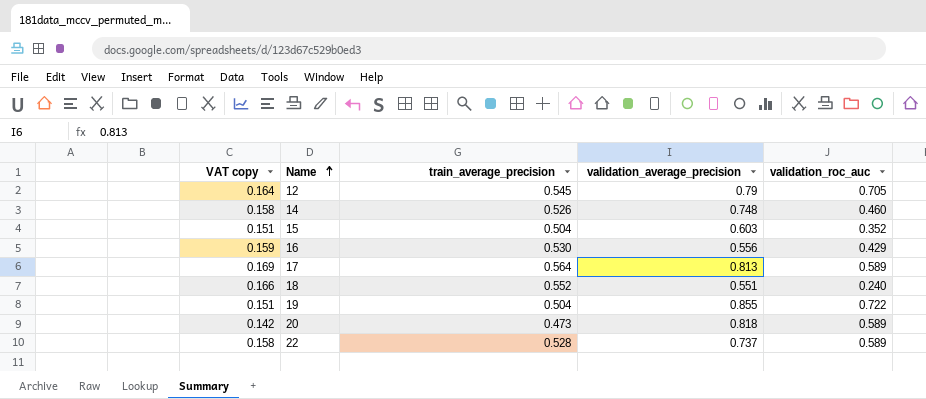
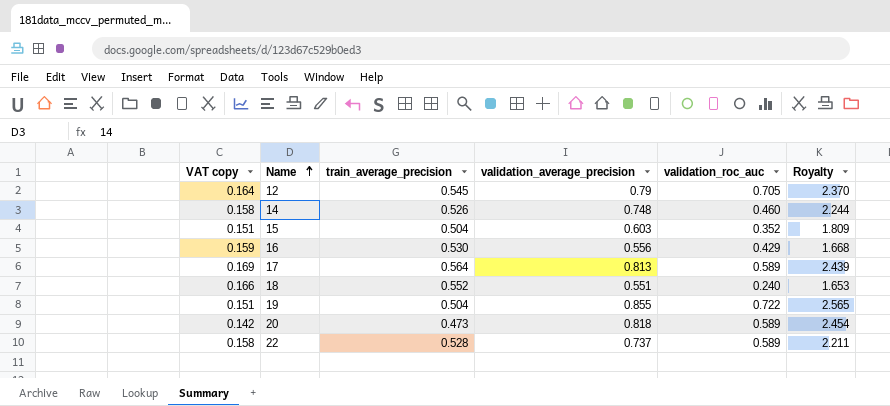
column Royalty | formula: none -> [validation_average_precision] * 3

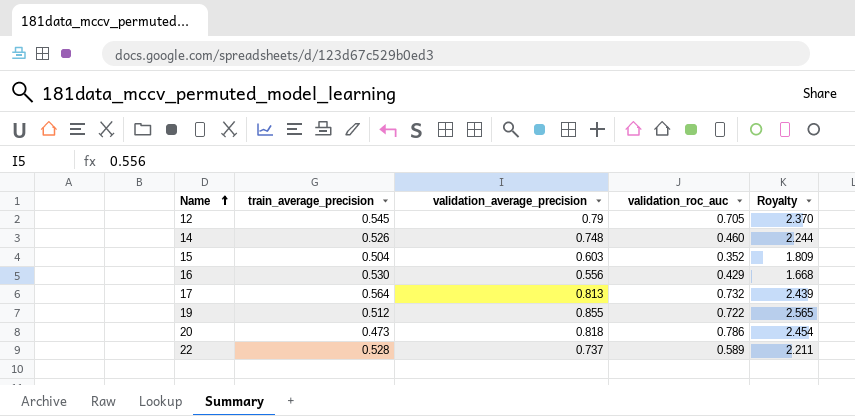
column VAT copy | formula: [train_average_precision] * 0.3 -> none
row 18: 0.166 | 0.552 | 0.551 | 0.240 | 1.653 -> none
17 | validation_roc_auc: 0.589 -> 0.732
19 | train_average_precision: 0.504 -> 0.512
20 | validation_roc_auc: 0.589 -> 0.786

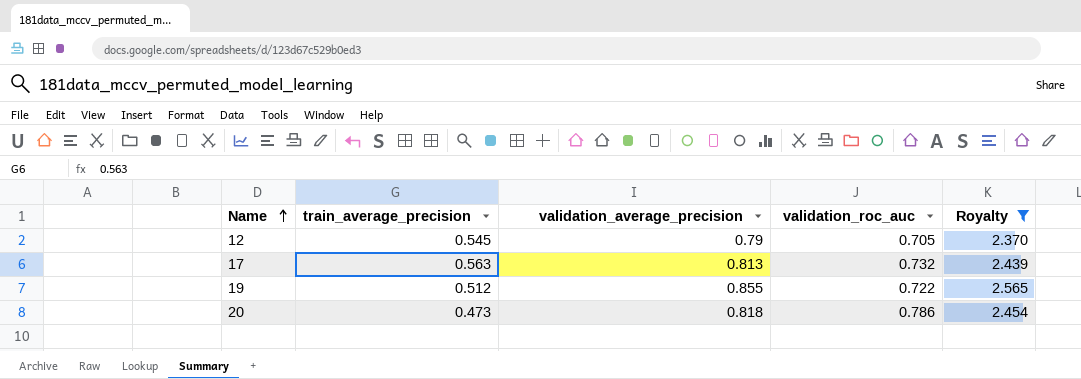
filter: none -> Royalty >= 2.370
17 | train_average_precision: 0.564 -> 0.563

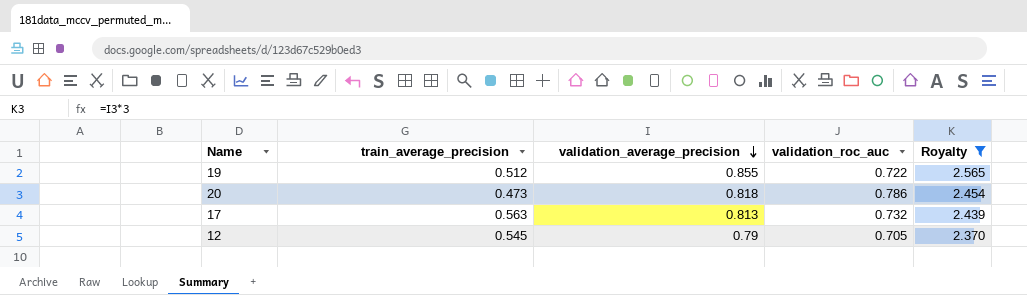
row order: Name ascending -> validation_average_precision descending

